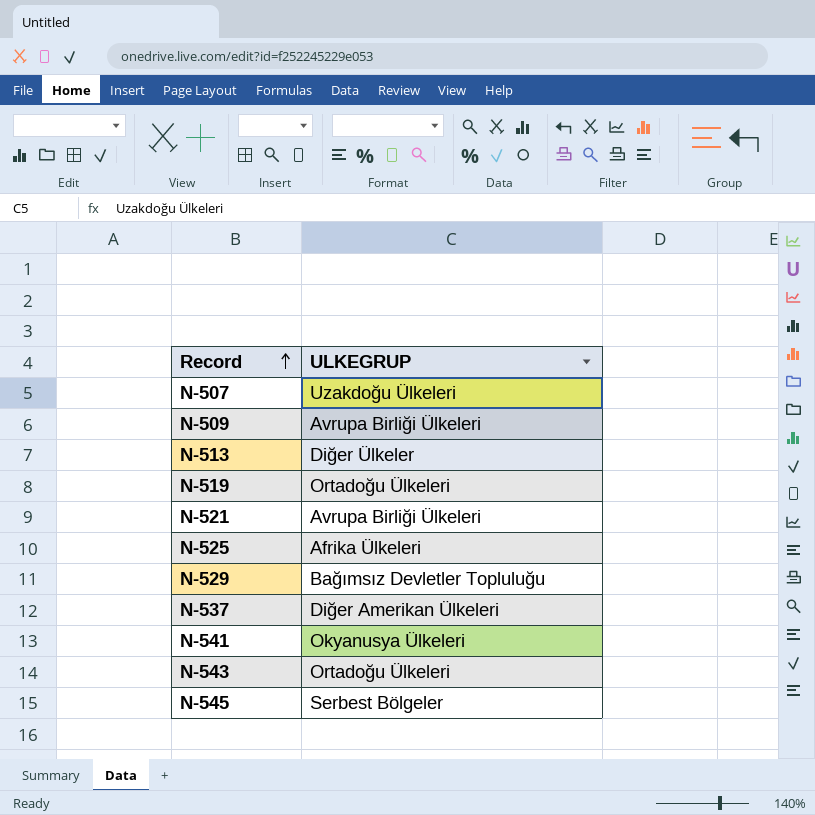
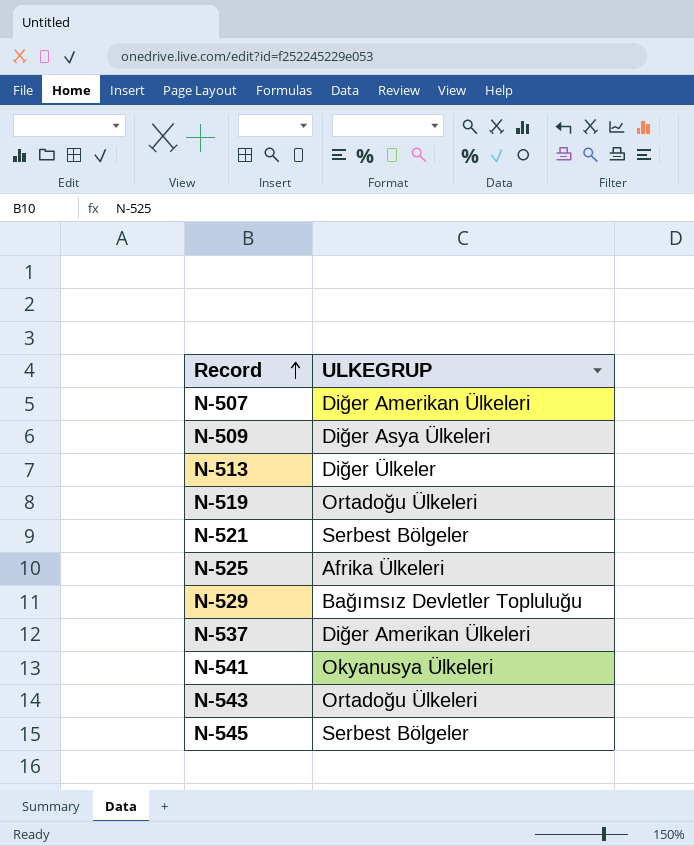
N-507 | ULKEGRUP: Uzakdoğu Ülkeleri -> Diğer Amerikan Ülkeleri
N-509 | ULKEGRUP: Avrupa Birliği Ülkeleri -> Diğer Asya Ülkeleri
N-521 | ULKEGRUP: Avrupa Birliği Ülkeleri -> Serbest Bölgeler

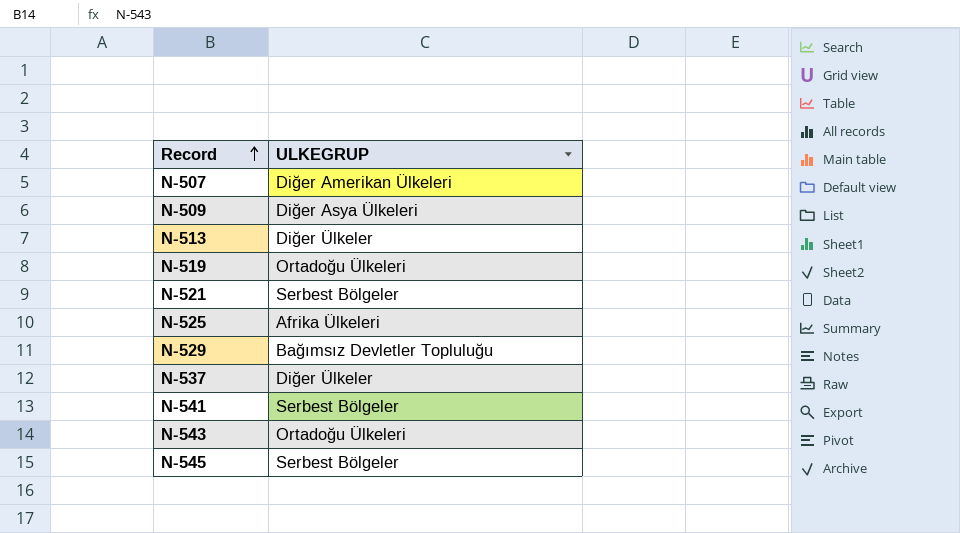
N-537 | ULKEGRUP: Diğer Amerikan Ülkeleri -> Diğer Ülkeler
N-541 | ULKEGRUP: Okyanusya Ülkeleri -> Serbest Bölgeler

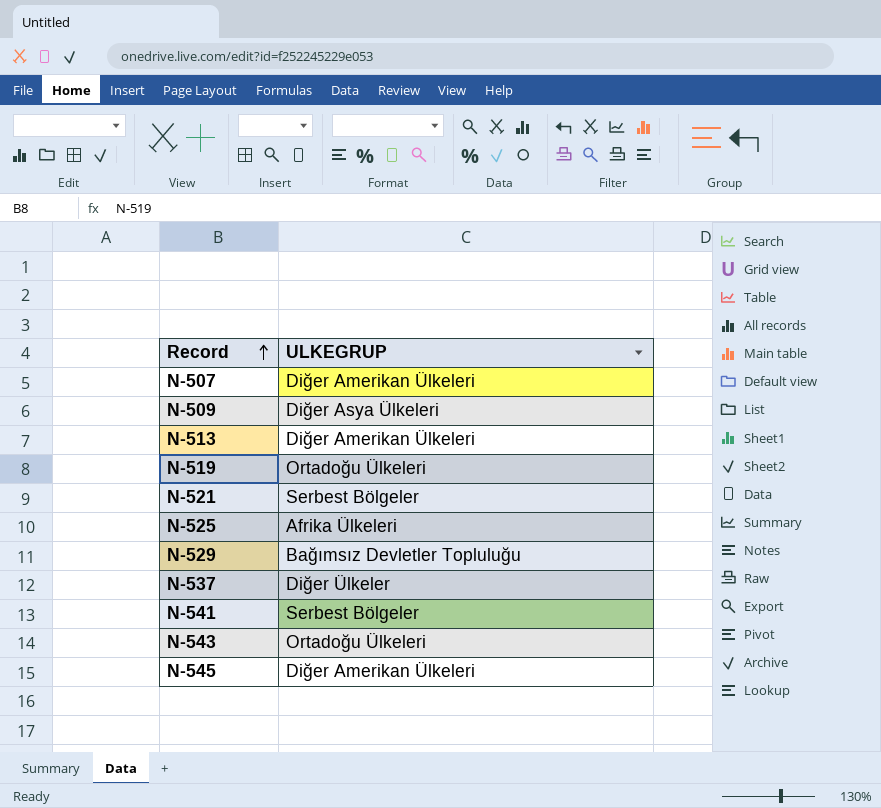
N-513 | ULKEGRUP: Diğer Ülkeler -> Diğer Amerikan Ülkeleri
N-545 | ULKEGRUP: Serbest Bölgeler -> Diğer Amerikan Ülkeleri

